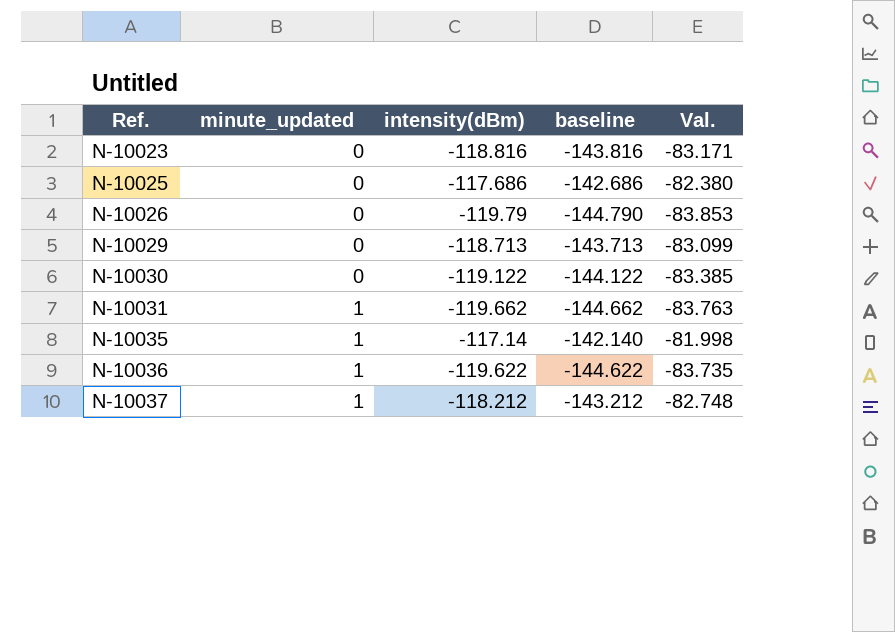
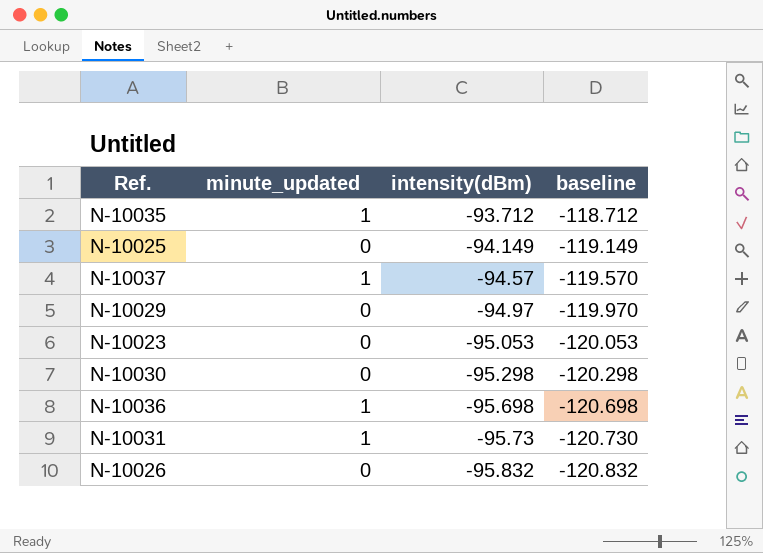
row order: Ref. ascending -> intensity(dBm) descending
column Val. | formula: [intensity(dBm)] * 0.7 -> none
N-10035 | intensity(dBm): -117.14 -> -93.712
N-10035 | baseline: -142.140 -> -118.712
N-10025 | intensity(dBm): -117.686 -> -94.149
N-10025 | baseline: -142.686 -> -119.149
N-10037 | intensity(dBm): -118.212 -> -94.57
N-10037 | baseline: -143.212 -> -119.570
N-10029 | intensity(dBm): -118.713 -> -94.97
N-10029 | baseline: -143.713 -> -119.970
N-10023 | intensity(dBm): -118.816 -> -95.053
N-10023 | baseline: -143.816 -> -120.053
N-10030 | intensity(dBm): -119.122 -> -95.298
N-10030 | baseline: -144.122 -> -120.298
N-10036 | intensity(dBm): -119.622 -> -95.698
N-10036 | baseline: -144.622 -> -120.698
N-10031 | intensity(dBm): -119.662 -> -95.73
N-10031 | baseline: -144.662 -> -120.730
N-10026 | intensity(dBm): -119.79 -> -95.832
N-10026 | baseline: -144.790 -> -120.832

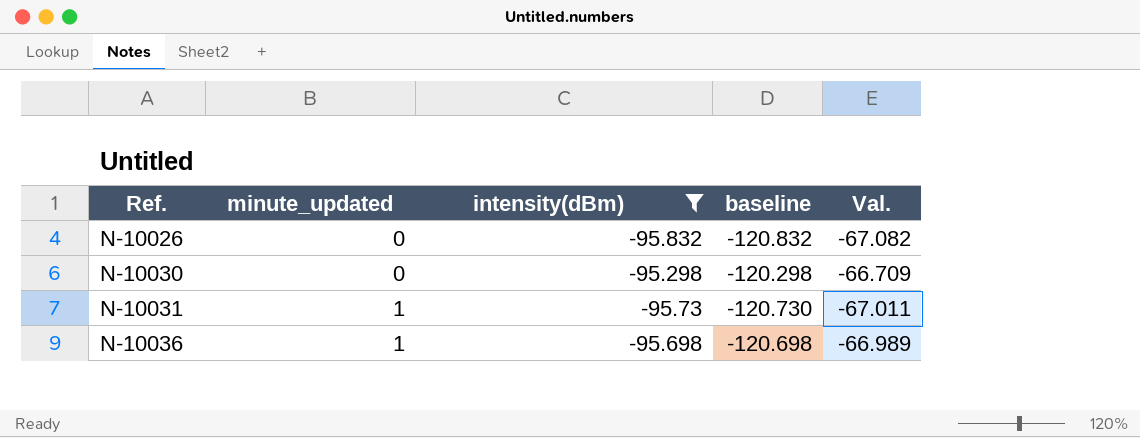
filter: none -> intensity(dBm) <= -95.298
row order: intensity(dBm) descending -> Ref. ascending
column Val. | formula: none -> [intensity(dBm)] * 0.7

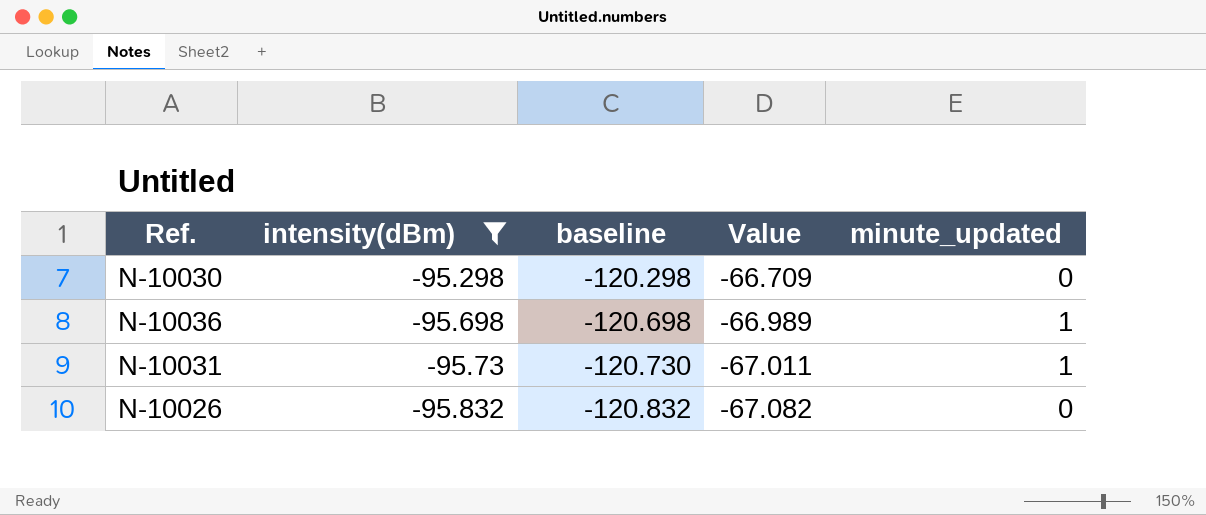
row order: Ref. ascending -> intensity(dBm) descending
column name: Val. -> Value
column minute_updated | position: 2 -> 5

